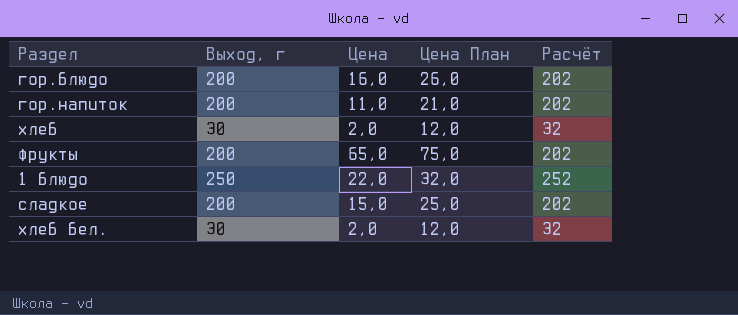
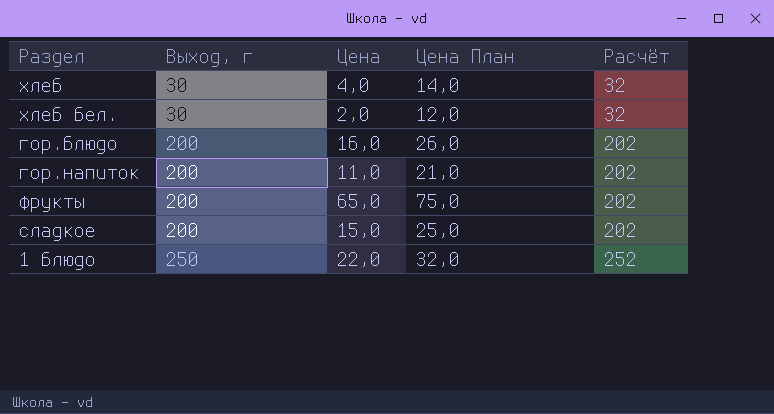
row order: none -> Выход, г ascending
хлеб | Цена: 2,0 -> 4,0
хлеб | Цена План: 12,0 -> 14,0

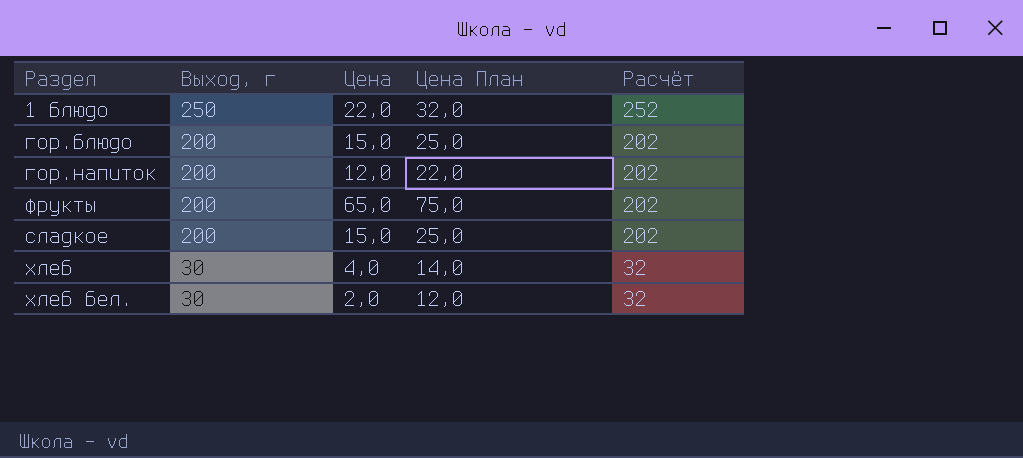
row order: Выход, г ascending -> Выход, г descending
гор.блюдо | Цена: 16,0 -> 15,0
гор.блюдо | Цена План: 26,0 -> 25,0
гор.напиток | Цена: 11,0 -> 12,0
гор.напиток | Цена План: 21,0 -> 22,0

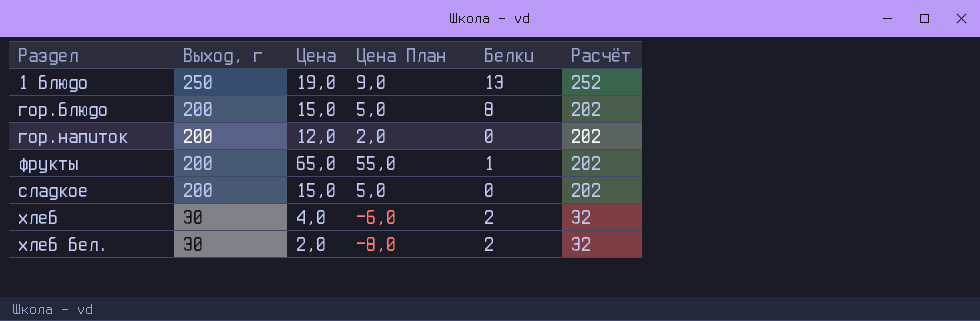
column Цена План | formula: [Цена] + 10 -> [Цена] - 10
column Белки | position: none -> 5
1 блюдо | Цена: 22,0 -> 19,0

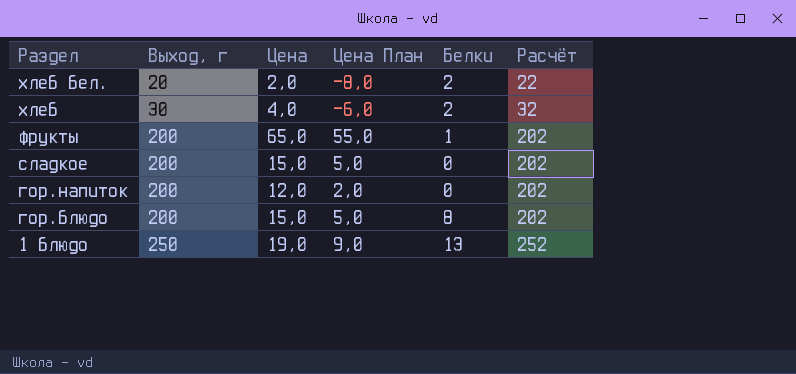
row order: Выход, г descending -> Раздел descending
хлеб бел. | Выход, г: 30 -> 20
хлеб бел. | Расчёт: 32 -> 22

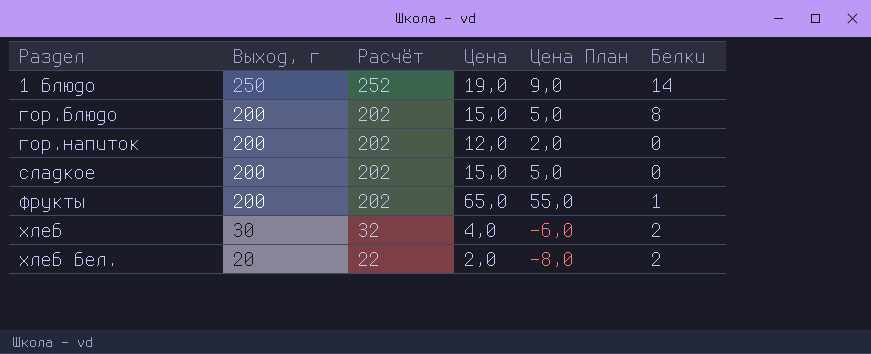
row order: Раздел descending -> Раздел ascending
column Расчёт | position: 6 -> 3
1 блюдо | Белки: 13 -> 14

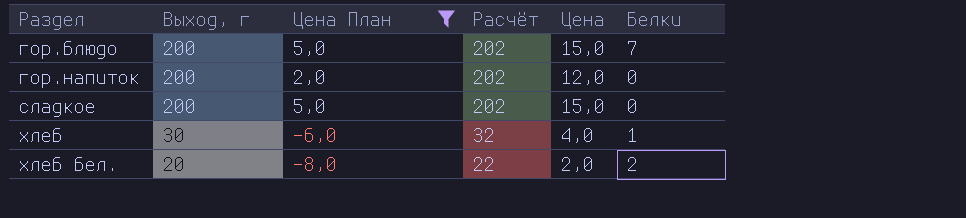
filter: none -> Цена План <= 5,0
column Цена План | position: 5 -> 3
гор.блюдо | Белки: 8 -> 7
хлеб | Белки: 2 -> 1

